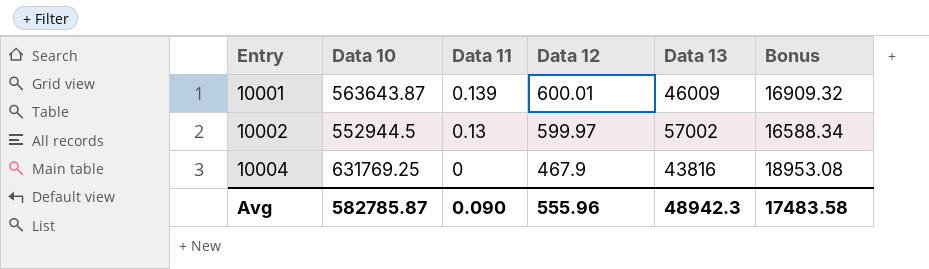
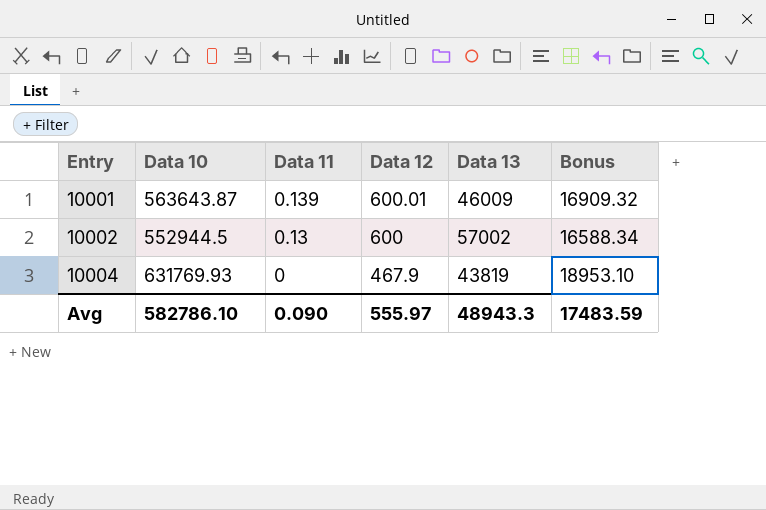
10002 | Data 12: 599.97 -> 600
10004 | Data 10: 631769.25 -> 631769.93
10004 | Data 13: 43816 -> 43819
10004 | Bonus: 18953.08 -> 18953.10
Avg | Data 10: 582785.87 -> 582786.10
Avg | Data 12: 555.96 -> 555.97
Avg | Data 13: 48942.3 -> 48943.3
Avg | Bonus: 17483.58 -> 17483.59

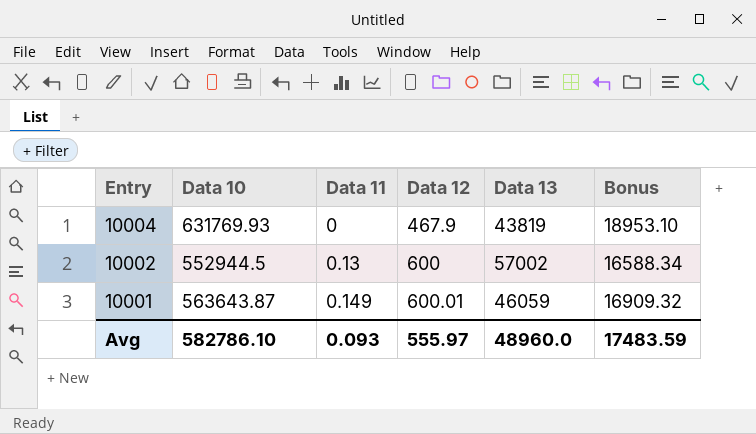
row order: Entry ascending -> Entry descending
10001 | Data 11: 0.139 -> 0.149
10001 | Data 13: 46009 -> 46059
Avg | Data 11: 0.090 -> 0.093
Avg | Data 13: 48943.3 -> 48960.0

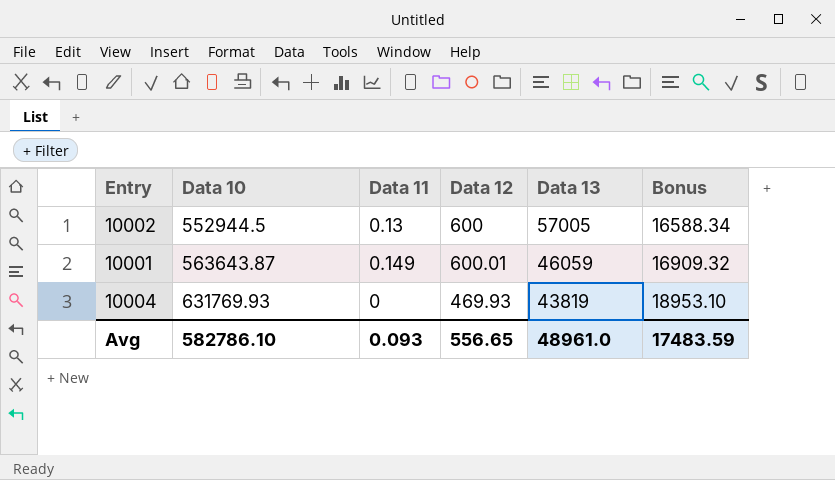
row order: Entry descending -> Data 10 ascending
10002 | Data 13: 57002 -> 57005
10004 | Data 12: 467.9 -> 469.93
Avg | Data 12: 555.97 -> 556.65
Avg | Data 13: 48960.0 -> 48961.0

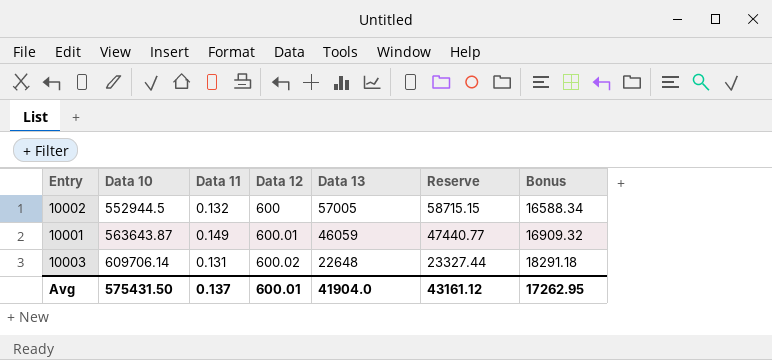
column Reserve | formula: none -> [Data 13] * 1.03
row 10004: 631769.93 | 0 | 469.93 | 43819 | 18953.10 -> none
10002 | Data 11: 0.13 -> 0.132
row 10003: none -> 609706.14 | 0.131 | 600.02 | 22648 | 23327.44 | 18291.18
Avg | Data 10: 582786.10 -> 575431.50
Avg | Data 11: 0.093 -> 0.137
Avg | Data 12: 556.65 -> 600.01
Avg | Data 13: 48961.0 -> 41904.0
Avg | Bonus: 17483.59 -> 17262.95

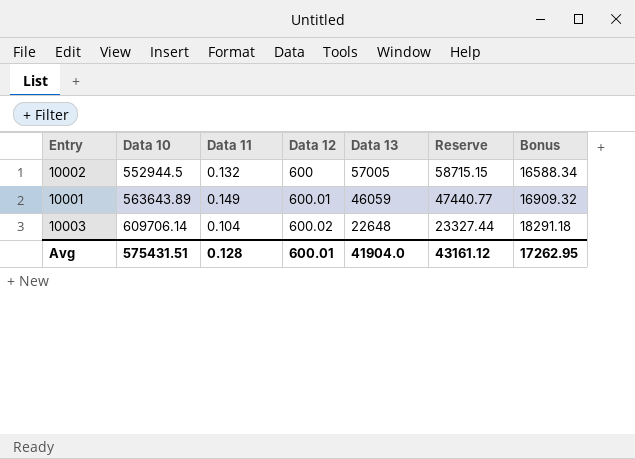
10001 | Data 10: 563643.87 -> 563643.89
10003 | Data 11: 0.131 -> 0.104
Avg | Data 10: 575431.50 -> 575431.51
Avg | Data 11: 0.137 -> 0.128

